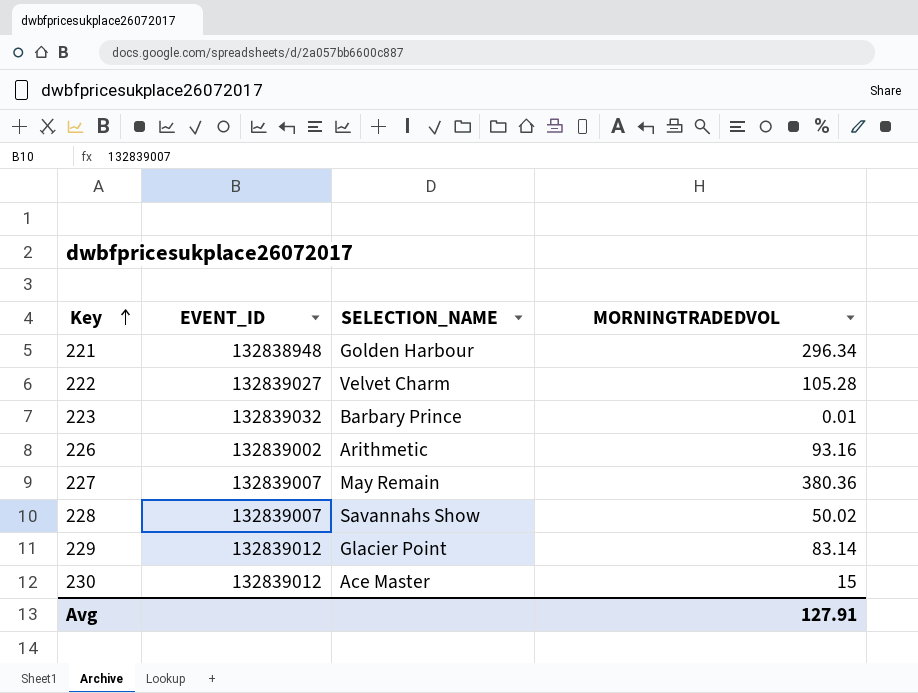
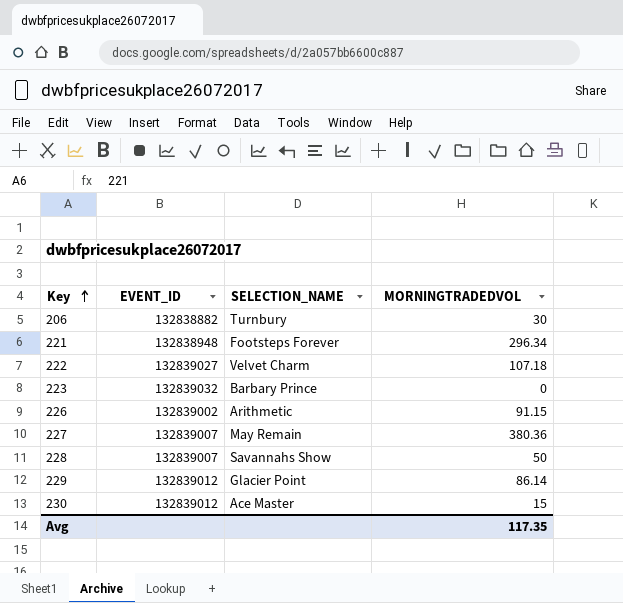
row 206: none -> 132838882 | Turnbury | 30
221 | SELECTION_NAME: Golden Harbour -> Footsteps Forever
222 | MORNINGTRADEDVOL: 105.28 -> 107.18
223 | MORNINGTRADEDVOL: 0.01 -> 0
226 | MORNINGTRADEDVOL: 93.16 -> 91.15
228 | MORNINGTRADEDVOL: 50.02 -> 50
229 | MORNINGTRADEDVOL: 83.14 -> 86.14
Avg | MORNINGTRADEDVOL: 127.91 -> 117.35

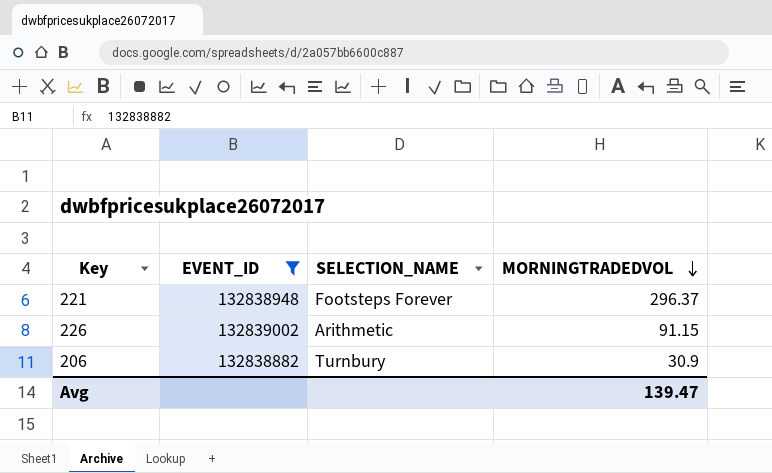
filter: none -> EVENT_ID <= 132839002
row order: Key ascending -> MORNINGTRADEDVOL descending
221 | MORNINGTRADEDVOL: 296.34 -> 296.37
206 | MORNINGTRADEDVOL: 30 -> 30.9
Avg | MORNINGTRADEDVOL: 117.35 -> 139.47

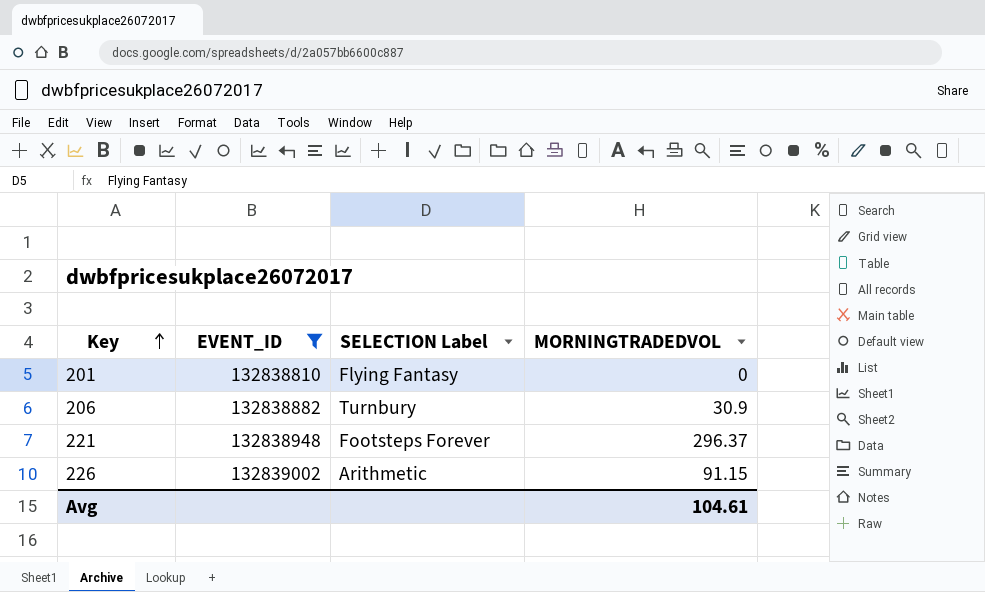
row order: MORNINGTRADEDVOL descending -> Key ascending
column name: SELECTION_NAME -> SELECTION Label
row 201: none -> 132838810 | Flying Fantasy | 0
Avg | MORNINGTRADEDVOL: 139.47 -> 104.61

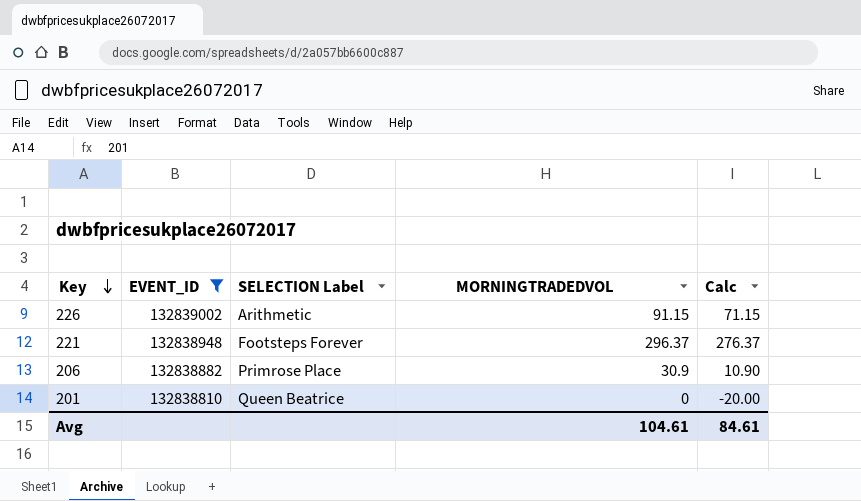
row order: Key ascending -> Key descending
column Calc | formula: none -> [MORNINGTRADEDVOL] - 20
206 | SELECTION Label: Turnbury -> Primrose Place
201 | SELECTION Label: Flying Fantasy -> Queen Beatrice

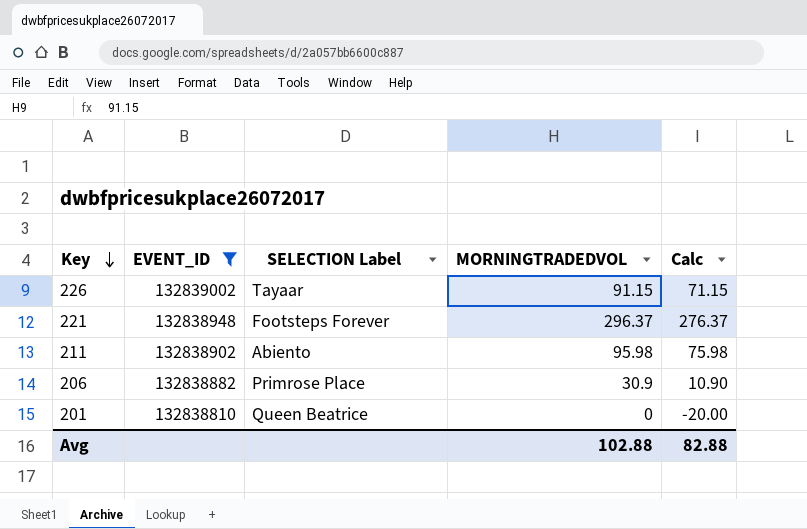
226 | SELECTION Label: Arithmetic -> Tayaar
row 211: none -> 132838902 | Abiento | 95.98 | 75.98
Avg | MORNINGTRADEDVOL: 104.61 -> 102.88
Avg | Calc: 84.61 -> 82.88

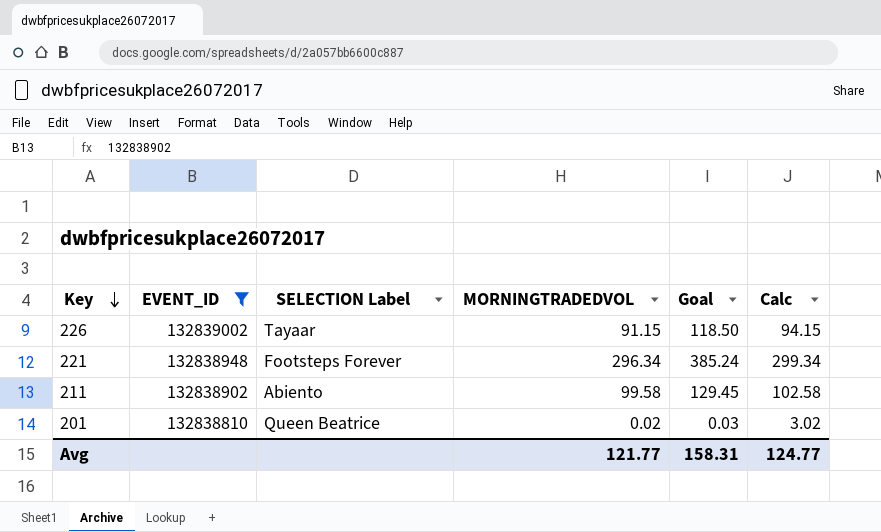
column Goal | formula: none -> [MORNINGTRADEDVOL] * 1.3
column Calc | formula: [MORNINGTRADEDVOL] - 20 -> [MORNINGTRADEDVOL] + 3
row 206: 132838882 | Primrose Place | 30.9 | 10.90 -> none
221 | MORNINGTRADEDVOL: 296.37 -> 296.34
211 | MORNINGTRADEDVOL: 95.98 -> 99.58
201 | MORNINGTRADEDVOL: 0 -> 0.02
Avg | MORNINGTRADEDVOL: 102.88 -> 121.77
Avg | Calc: 82.88 -> 124.77

